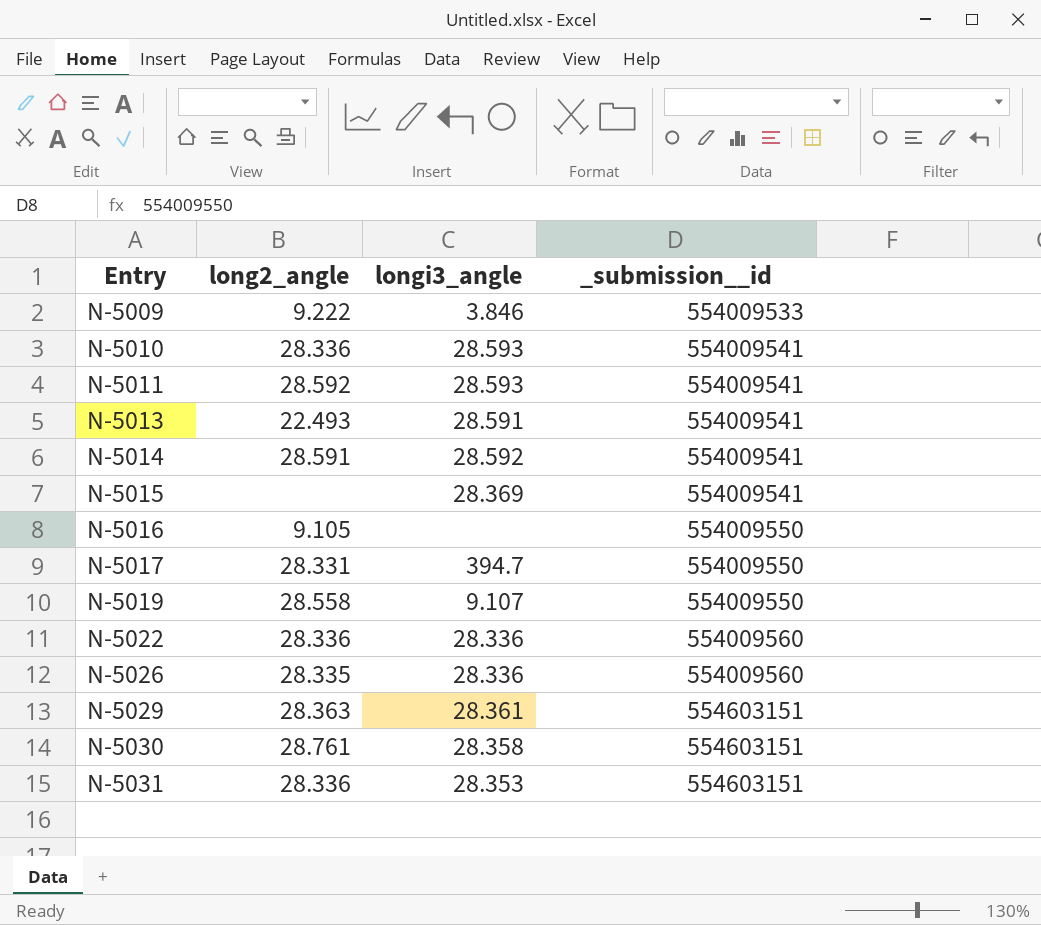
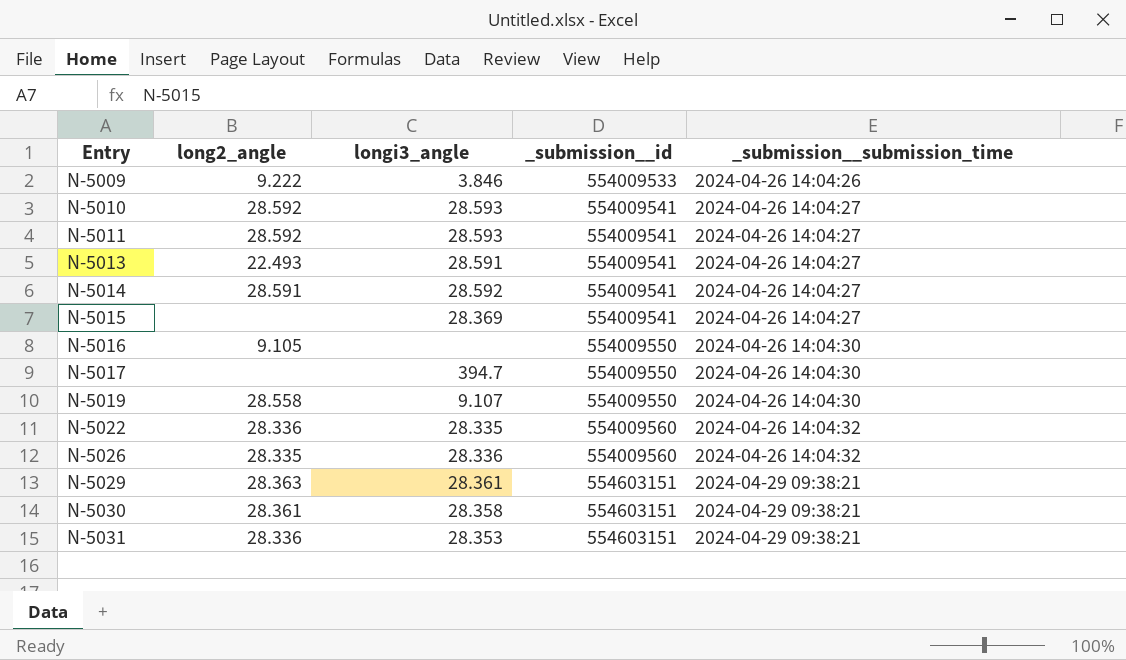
column _submission__submission_time | position: none -> 5
N-5010 | long2_angle: 28.336 -> 28.592
N-5017 | long2_angle: 28.331 -> none
N-5022 | longi3_angle: 28.336 -> 28.335
N-5030 | long2_angle: 28.761 -> 28.361

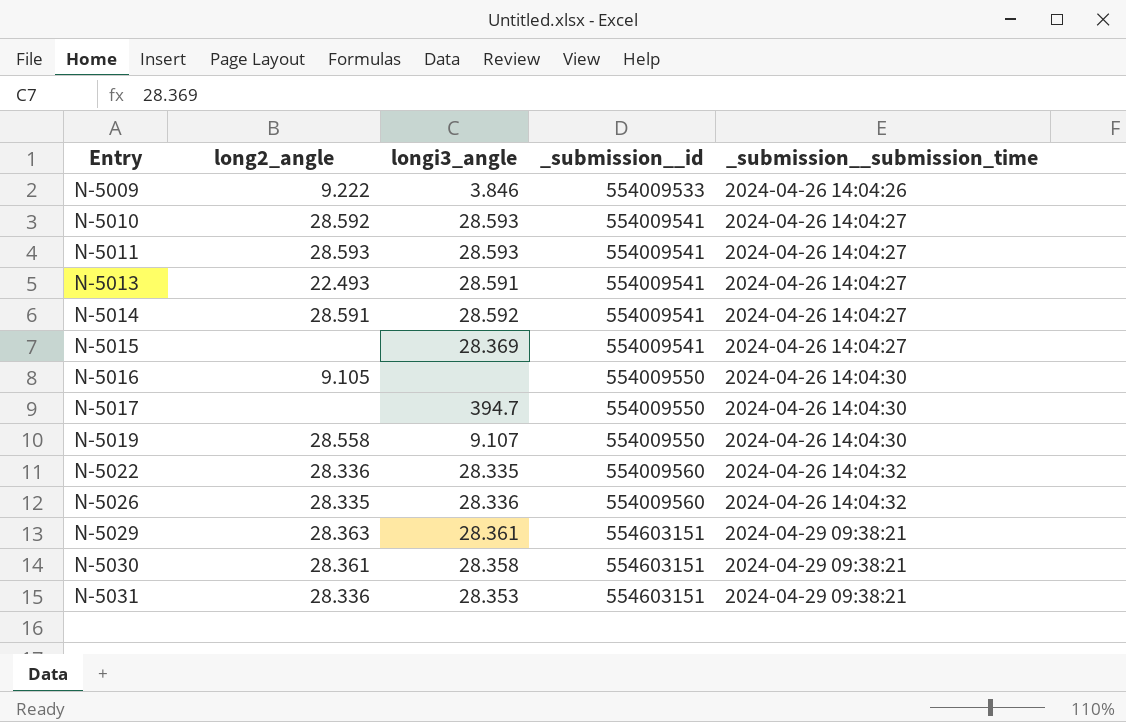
N-5011 | long2_angle: 28.592 -> 28.593

